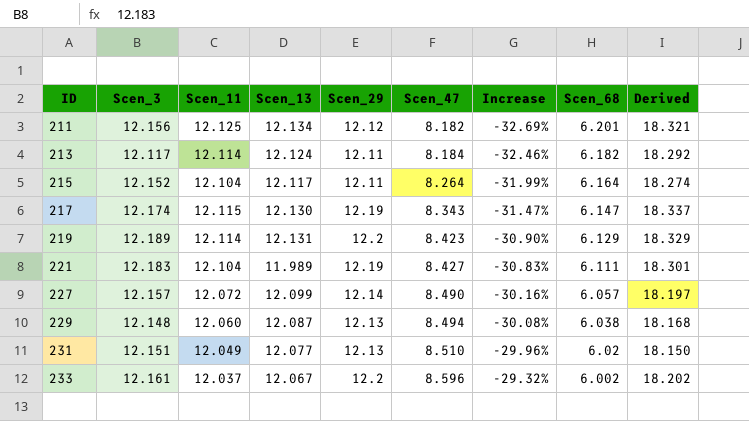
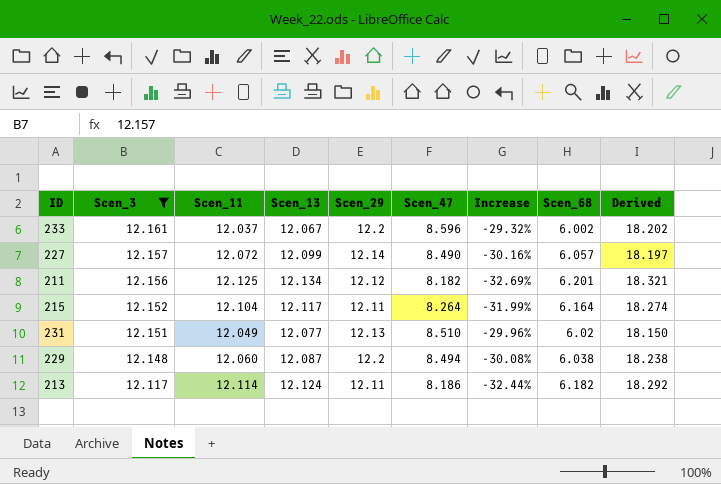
filter: none -> Scen_3 <= 12.161
row order: ID ascending -> Scen_3 descending
229 | Scen_29: 12.13 -> 12.2
229 | Derived: 18.168 -> 18.238
213 | Scen_47: 8.184 -> 8.186
213 | Increase: -32.46% -> -32.44%

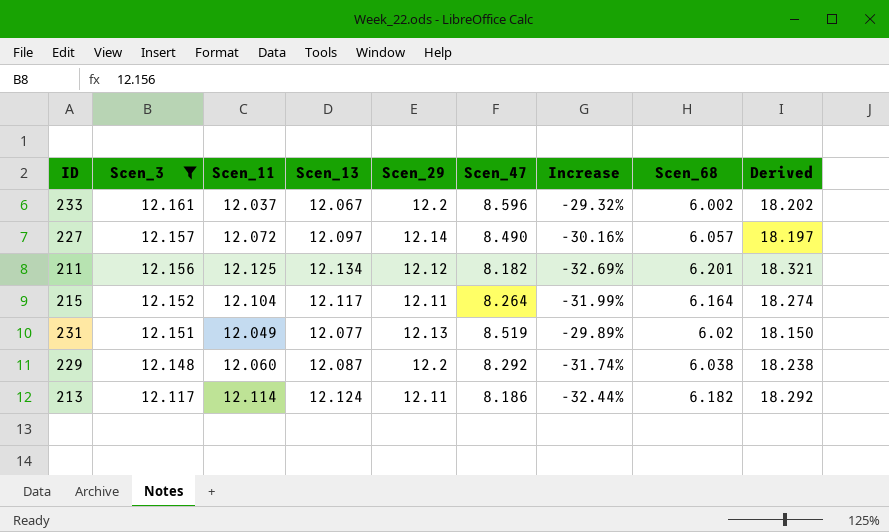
227 | Scen_13: 12.099 -> 12.097
231 | Scen_47: 8.510 -> 8.519
231 | Increase: -29.96% -> -29.89%
229 | Scen_47: 8.494 -> 8.292
229 | Increase: -30.08% -> -31.74%

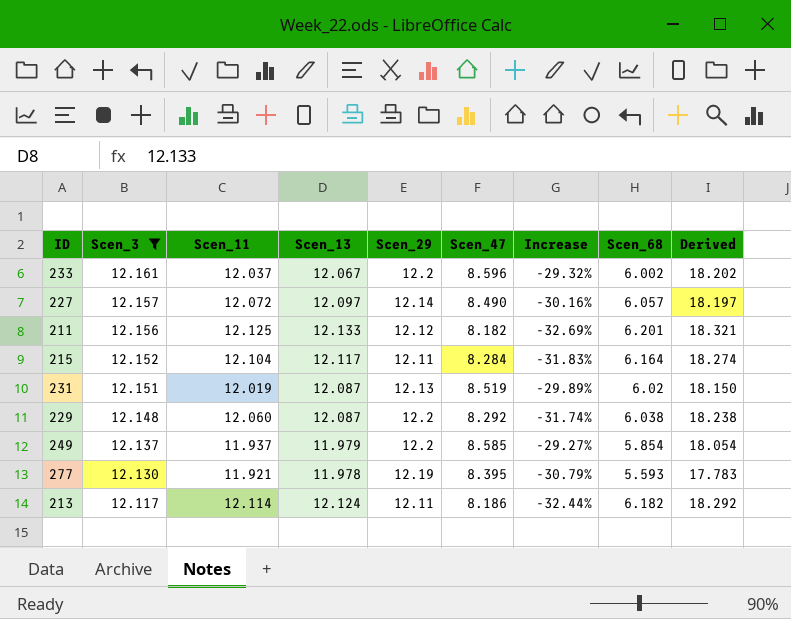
211 | Scen_13: 12.134 -> 12.133
215 | Scen_47: 8.264 -> 8.284
215 | Increase: -31.99% -> -31.83%
231 | Scen_11: 12.049 -> 12.019
231 | Scen_13: 12.077 -> 12.087
row 249: none -> 12.137 | 11.937 | 11.979 | 12.2 | 8.585 | -29.27% | 5.854 | 18.054
row 277: none -> 12.130 | 11.921 | 11.978 | 12.19 | 8.395 | -30.79% | 5.593 | 17.783

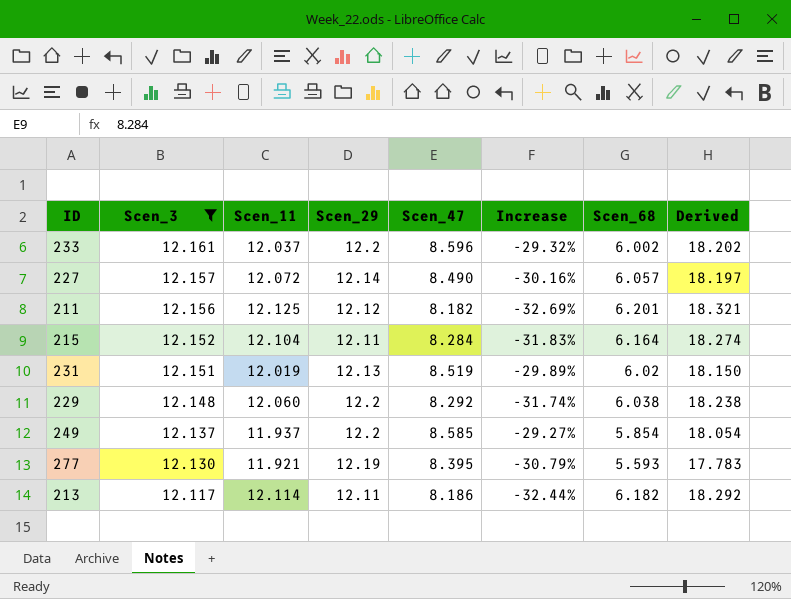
column Scen_13 | position: 4 -> none

